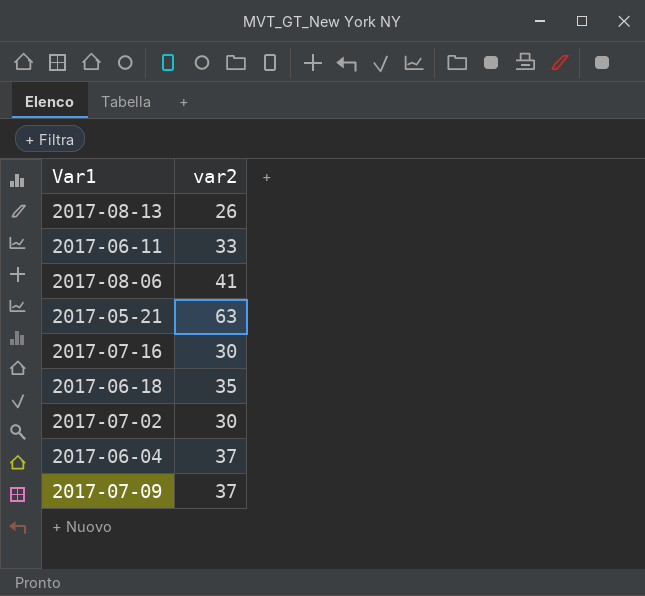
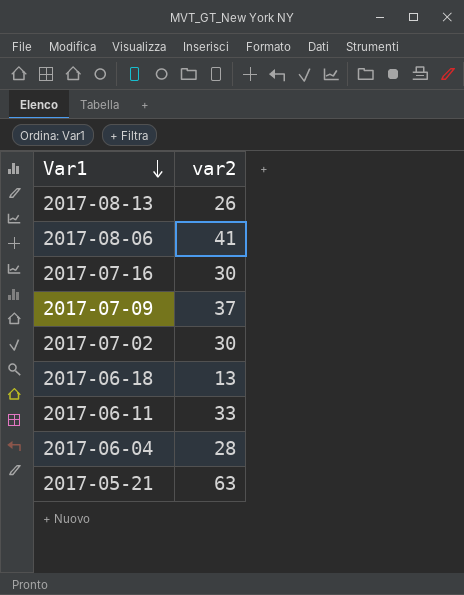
row order: none -> Var1 descending
2017-06-18 | var2: 35 -> 13
2017-06-04 | var2: 37 -> 28

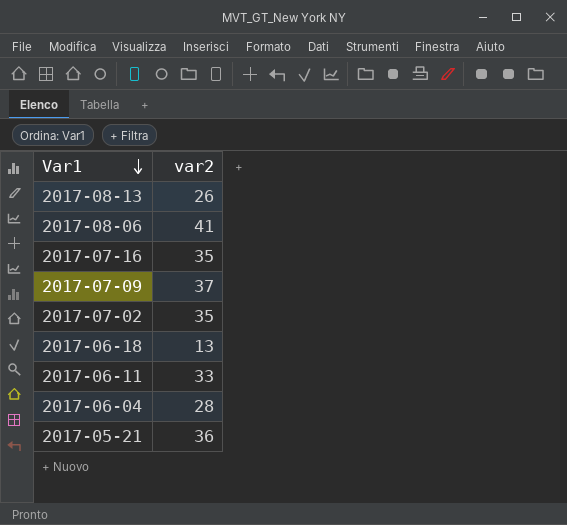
2017-07-16 | var2: 30 -> 35
2017-07-02 | var2: 30 -> 35
2017-05-21 | var2: 63 -> 36

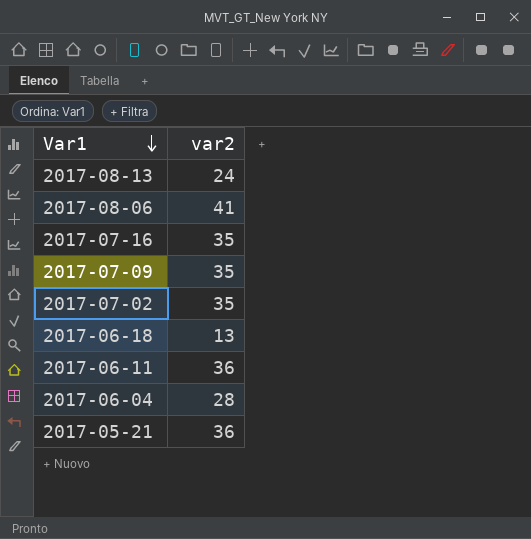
2017-08-13 | var2: 26 -> 24
2017-07-09 | var2: 37 -> 35
2017-06-11 | var2: 33 -> 36

